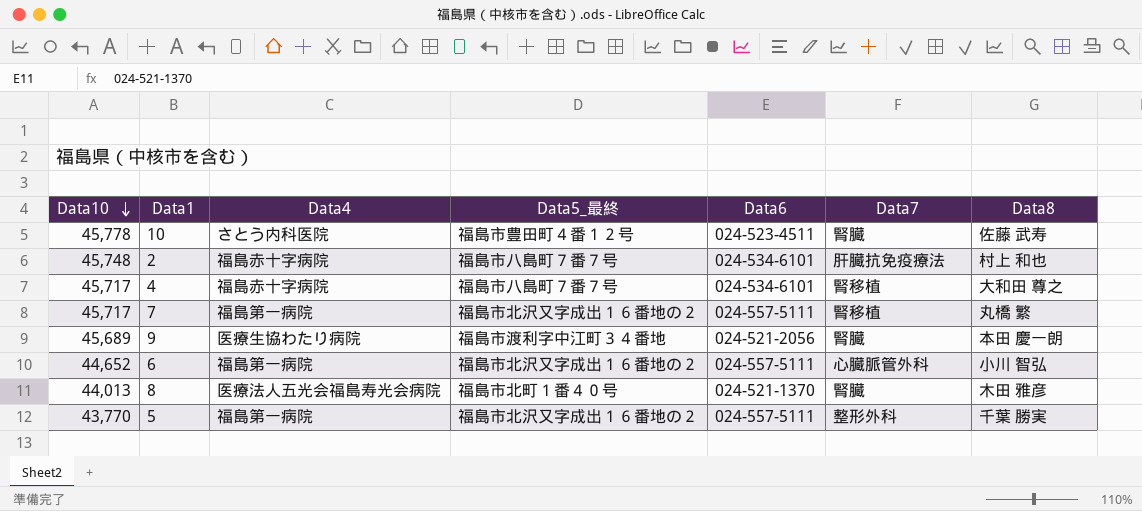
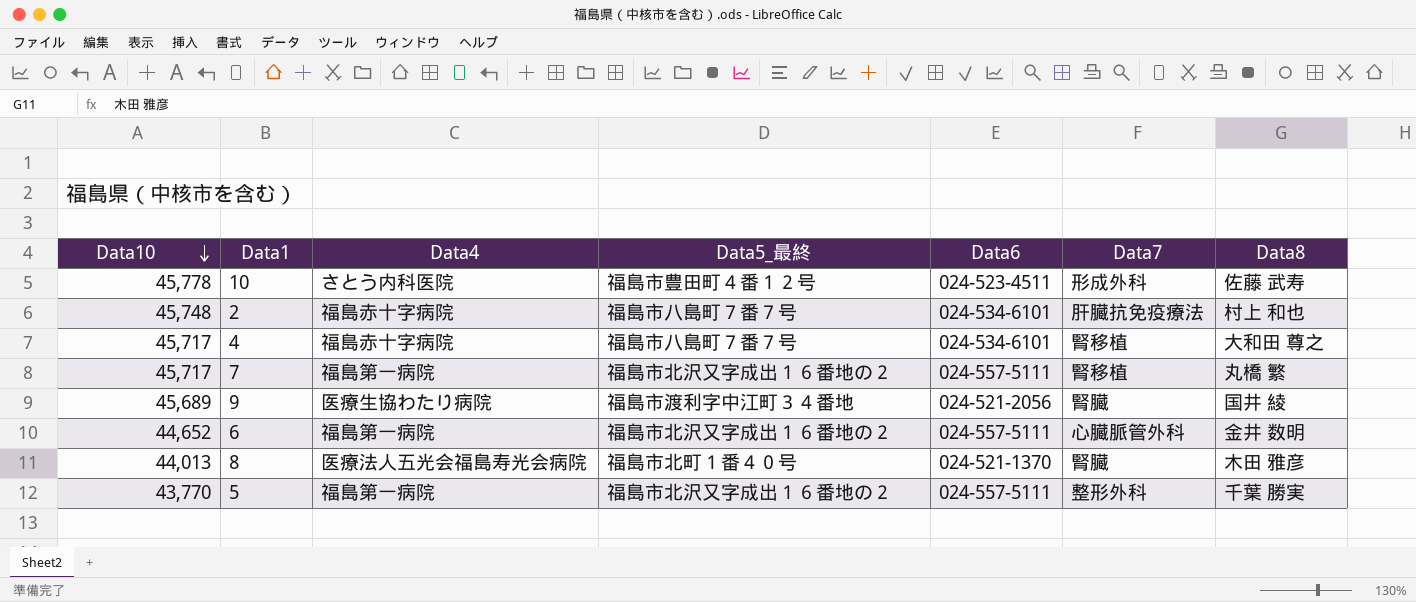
10 | Data7: 腎臓 -> 形成外科
9 | Data8: 本田 慶一朗 -> 国井 綾
6 | Data8: 小川 智弘 -> 金井 数明

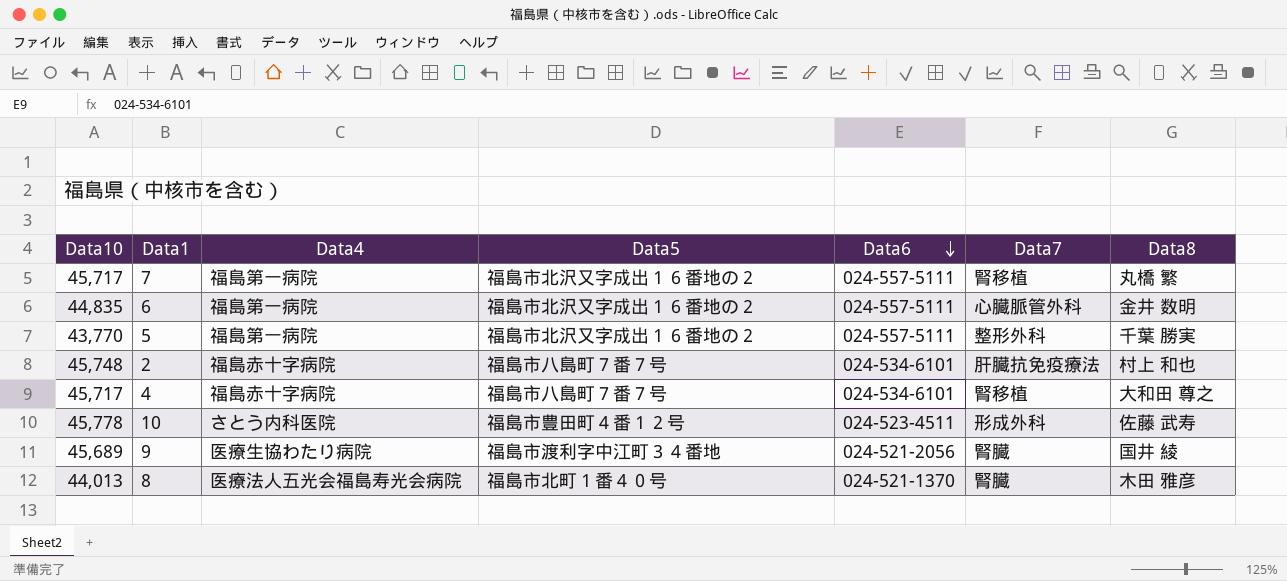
row order: Data10 descending -> Data6 descending
column name: Data5_最終 -> Data5
6 | Data10: 44,652 -> 44,835

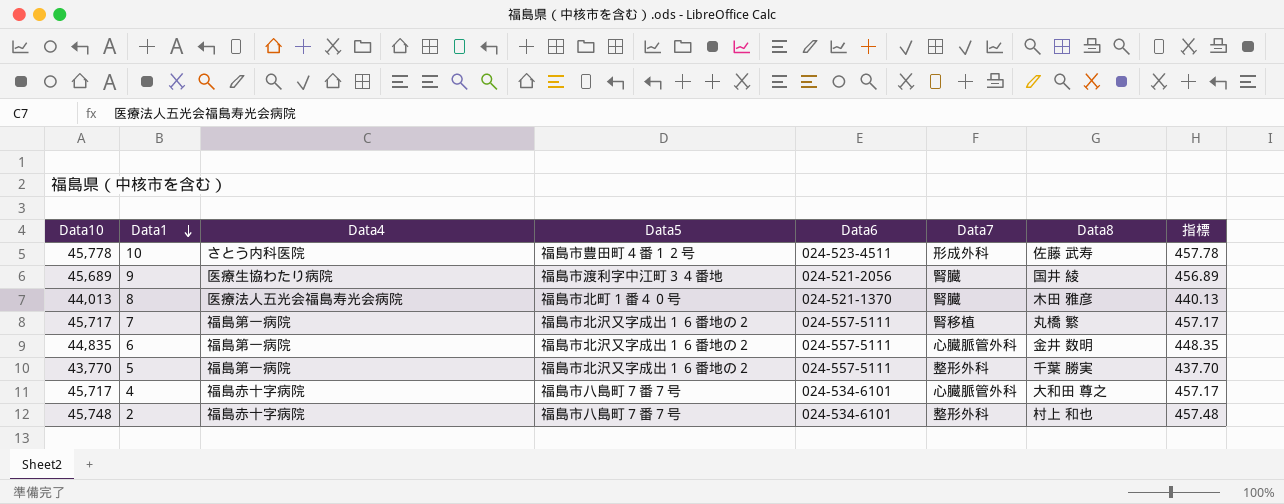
row order: Data6 descending -> Data1 descending
column 指標 | formula: none -> [Data10] * 0.01
4 | Data7: 腎移植 -> 心臓脈管外科
2 | Data7: 肝臓抗免疫療法 -> 整形外科

